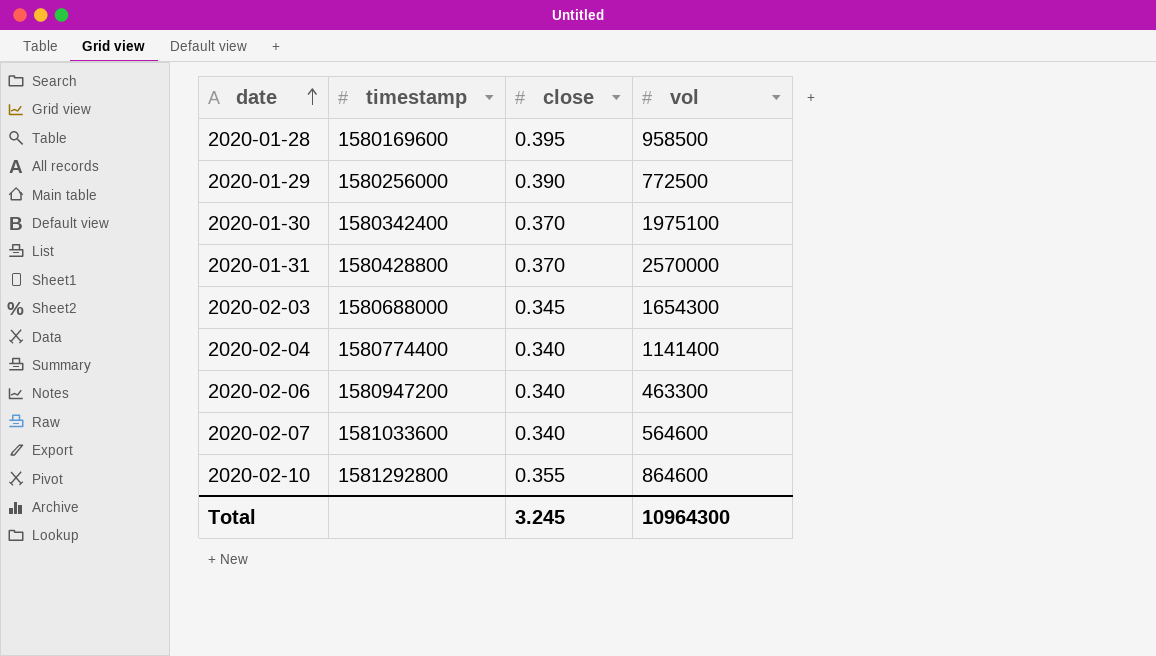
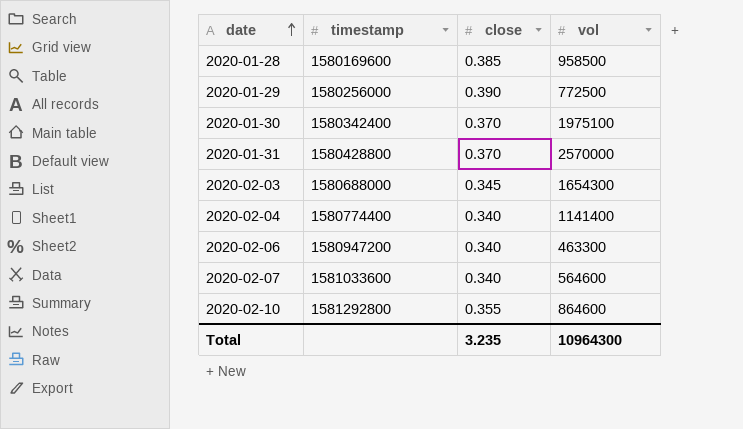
2020-01-28 | close: 0.395 -> 0.385
Total | close: 3.245 -> 3.235

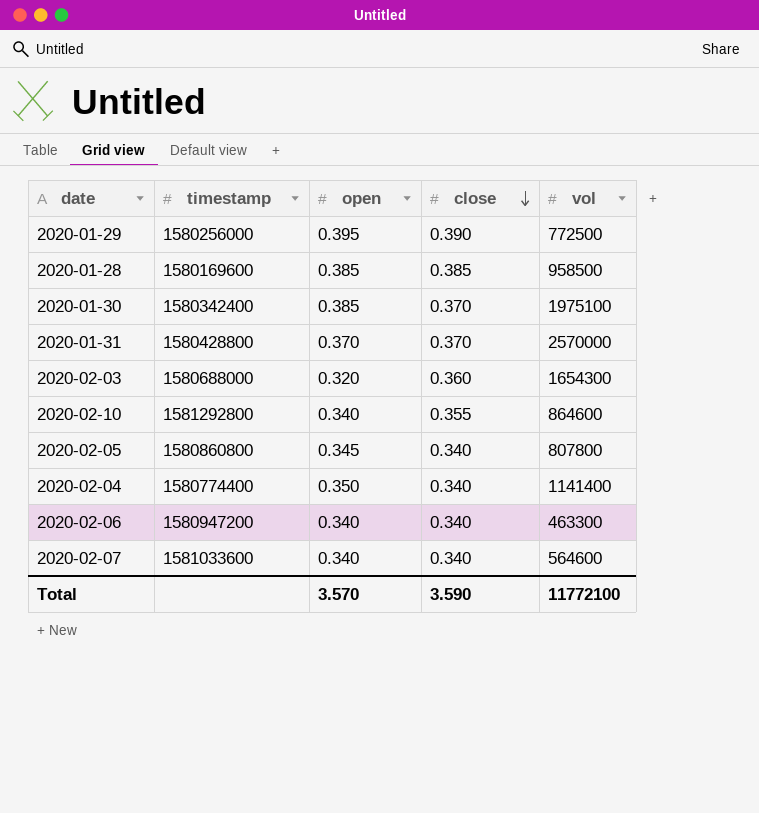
row order: date ascending -> close descending
column open | position: none -> 3
2020-02-03 | close: 0.345 -> 0.360
row 2020-02-05: none -> 1580860800 | 0.345 | 0.340 | 807800
Total | close: 3.235 -> 3.590
Total | vol: 10964300 -> 11772100

